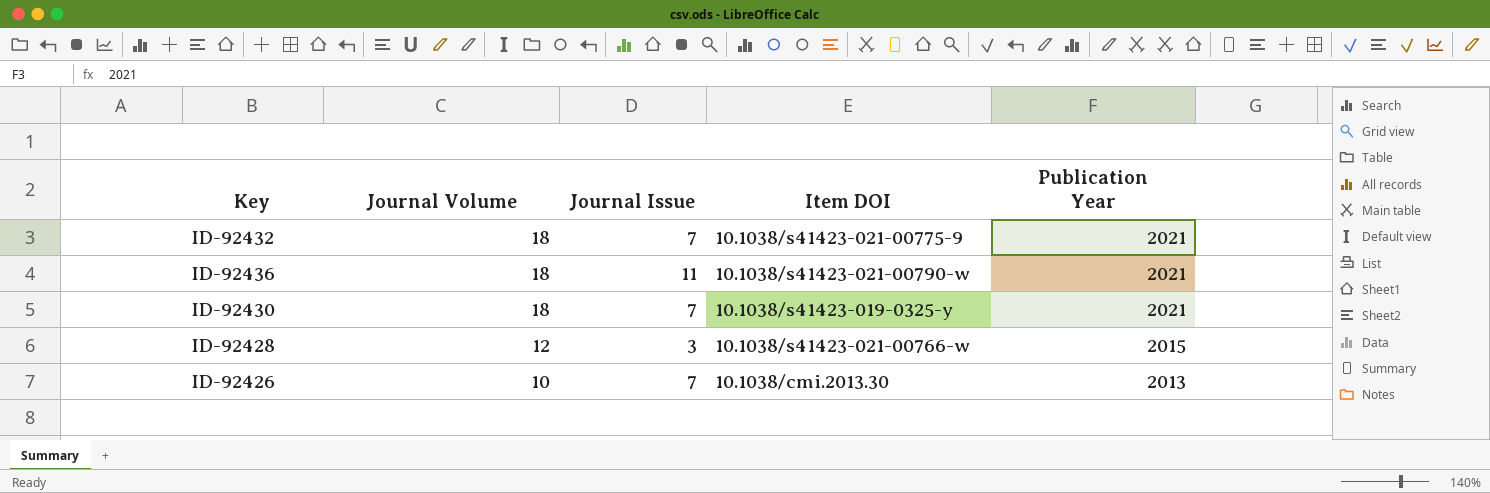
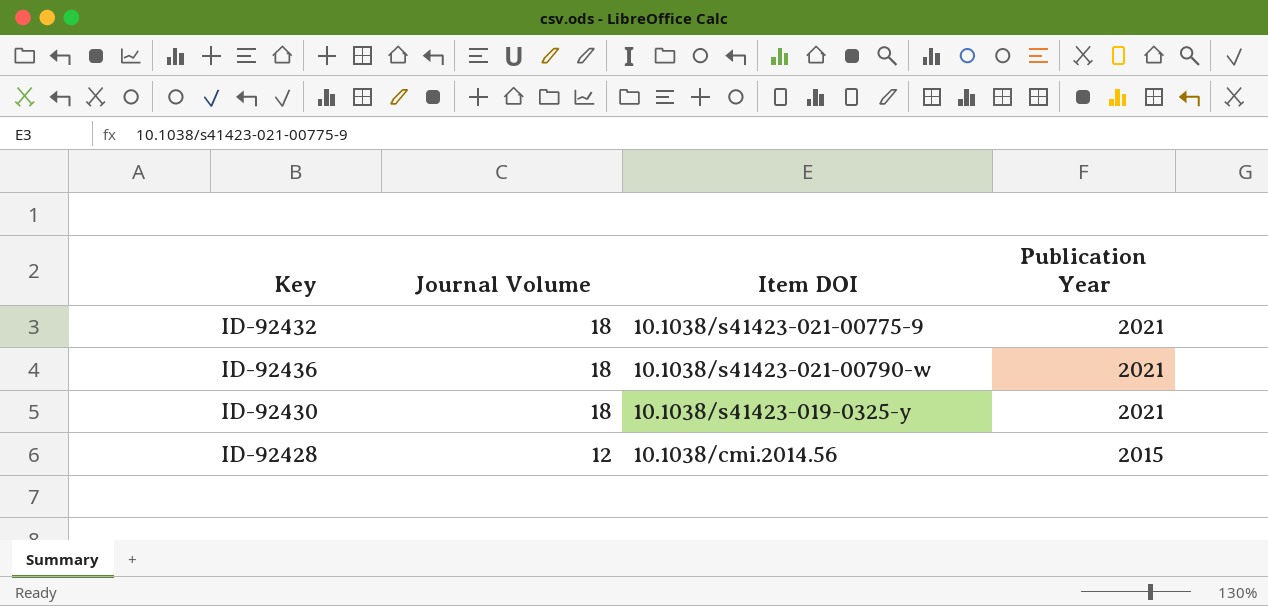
column Journal Issue | position: 3 -> none
row ID-92426: 10 | 7 | 10.1038/cmi.2013.30 | 2013 -> none
ID-92428 | Item DOI: 10.1038/s41423-021-00766-w -> 10.1038/cmi.2014.56

